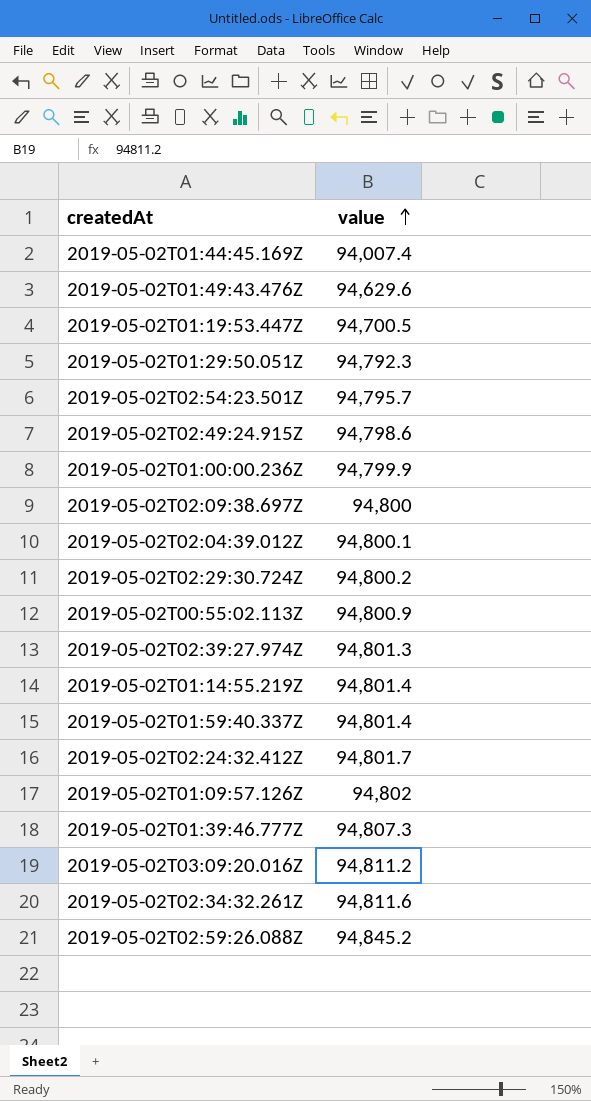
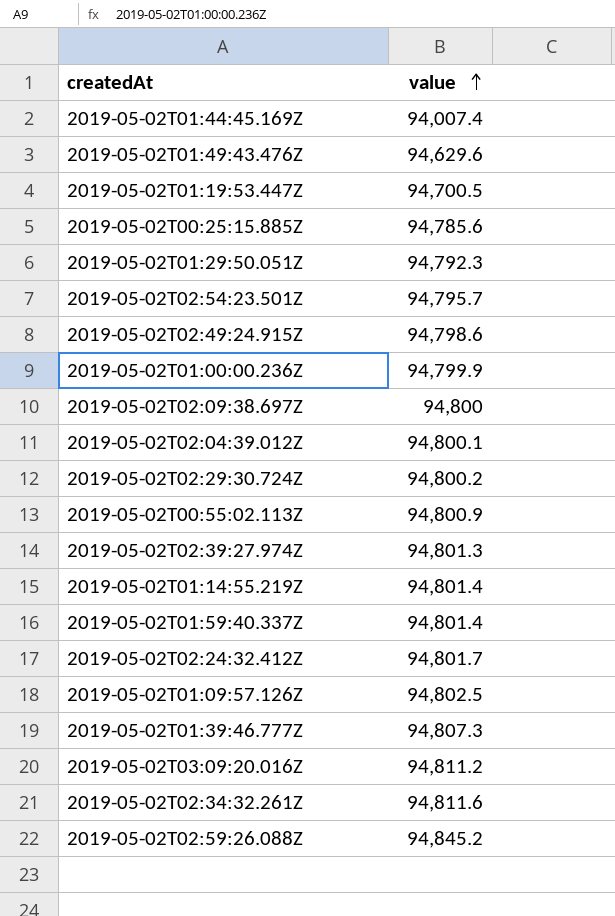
row 2019-05-02T00:25:15.885Z: none -> 94,785.6
2019-05-02T01:09:57.126Z | value: 94,802 -> 94,802.5

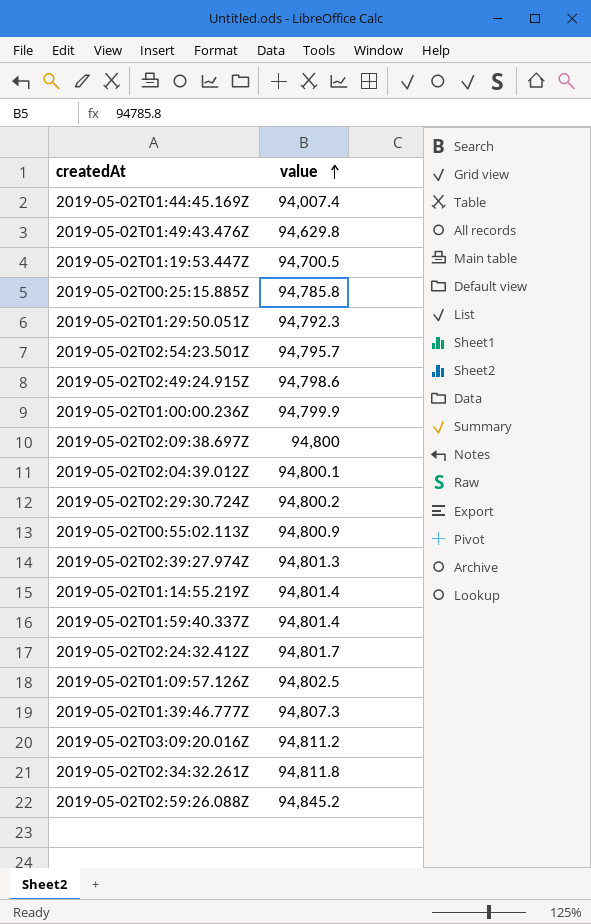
2019-05-02T01:49:43.476Z | value: 94,629.6 -> 94,629.8
2019-05-02T00:25:15.885Z | value: 94,785.6 -> 94,785.8
2019-05-02T02:34:32.261Z | value: 94,811.6 -> 94,811.8

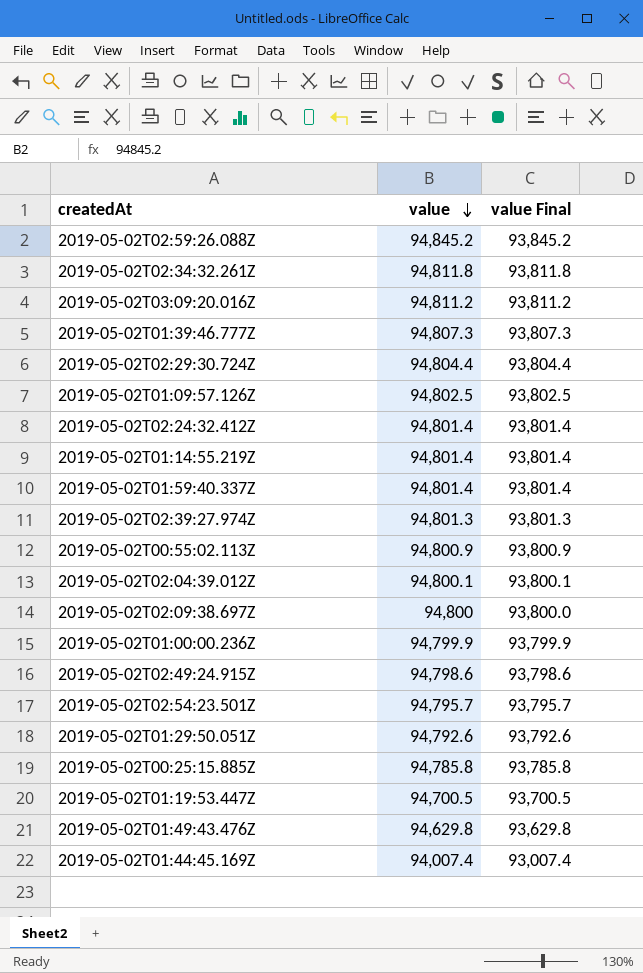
row order: value ascending -> value descending
column value Final | formula: none -> [value] - 1000
2019-05-02T02:29:30.724Z | value: 94,800.2 -> 94,804.4
2019-05-02T02:24:32.412Z | value: 94,801.7 -> 94,801.4
2019-05-02T01:29:50.051Z | value: 94,792.3 -> 94,792.6

